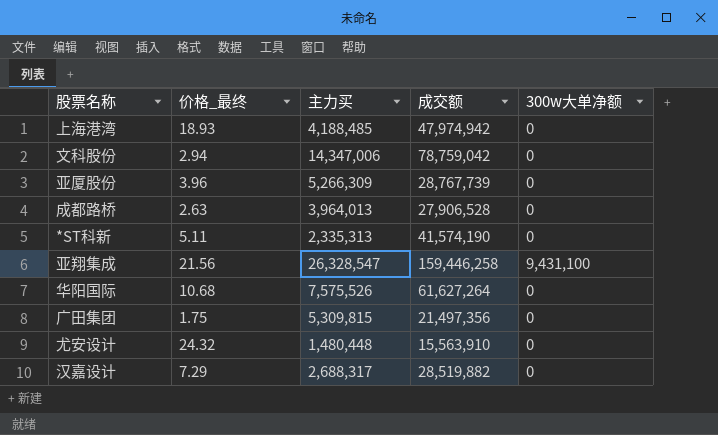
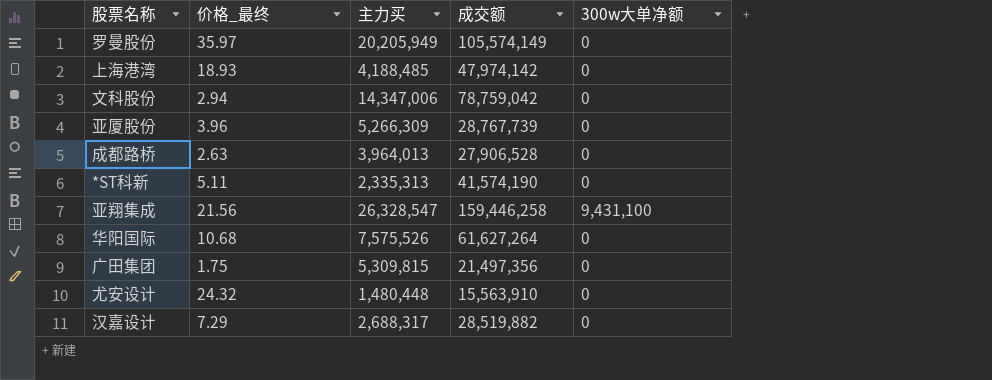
row 罗曼股份: none -> 35.97 | 20,205,949 | 105,574,149 | 0
上海港湾 | 成交额: 47,974,942 -> 47,974,142

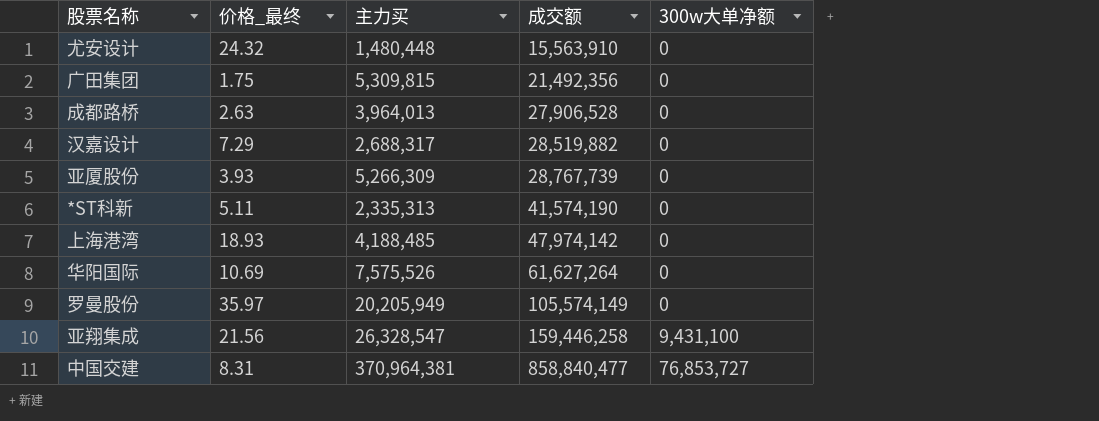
row order: none -> 成交额 ascending
row 文科股份: 2.94 | 14,347,006 | 78,759,042 | 0 -> none
广田集团 | 成交额: 21,497,356 -> 21,492,356
亚厦股份 | 价格_最终: 3.96 -> 3.93
华阳国际 | 价格_最终: 10.68 -> 10.69
row 中国交建: none -> 8.31 | 370,964,381 | 858,840,477 | 76,853,727

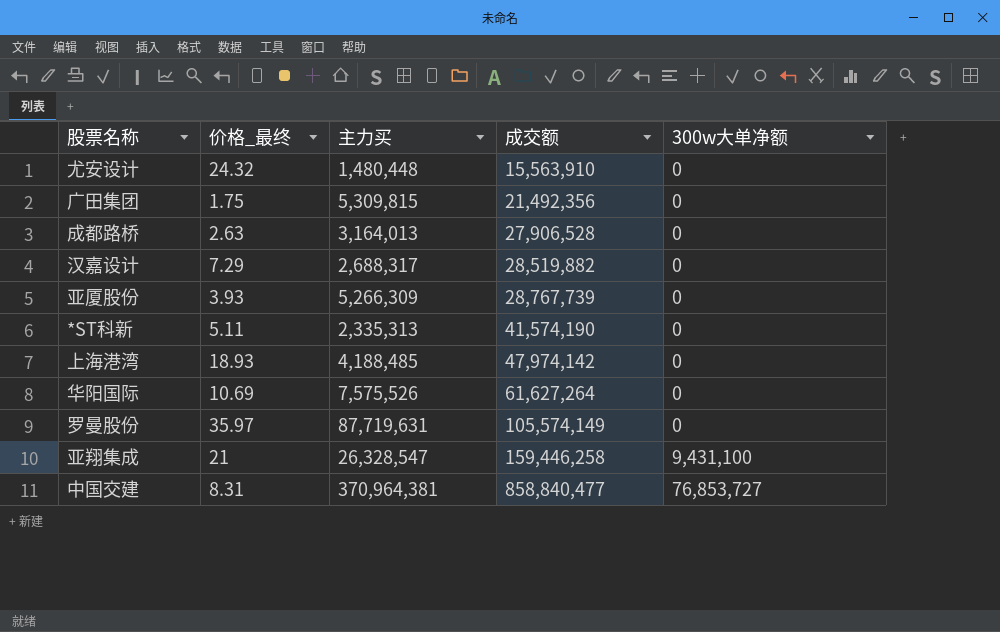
成都路桥 | 主力买: 3,964,013 -> 3,164,013
罗曼股份 | 主力买: 20,205,949 -> 87,719,631
亚翔集成 | 价格_最终: 21.56 -> 21

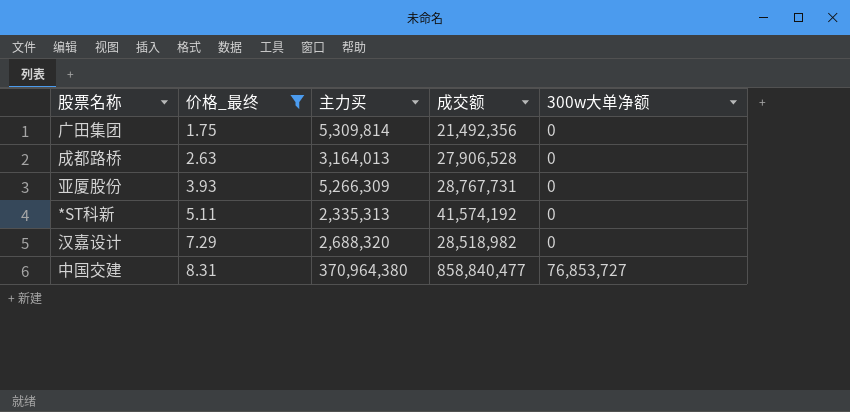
filter: none -> 价格_最终 <= 8.31
row order: 成交额 ascending -> 价格_最终 ascending
广田集团 | 主力买: 5,309,815 -> 5,309,814
亚厦股份 | 成交额: 28,767,739 -> 28,767,731
*ST科新 | 成交额: 41,574,190 -> 41,574,192
汉嘉设计 | 主力买: 2,688,317 -> 2,688,320
汉嘉设计 | 成交额: 28,519,882 -> 28,518,982
中国交建 | 主力买: 370,964,381 -> 370,964,380

